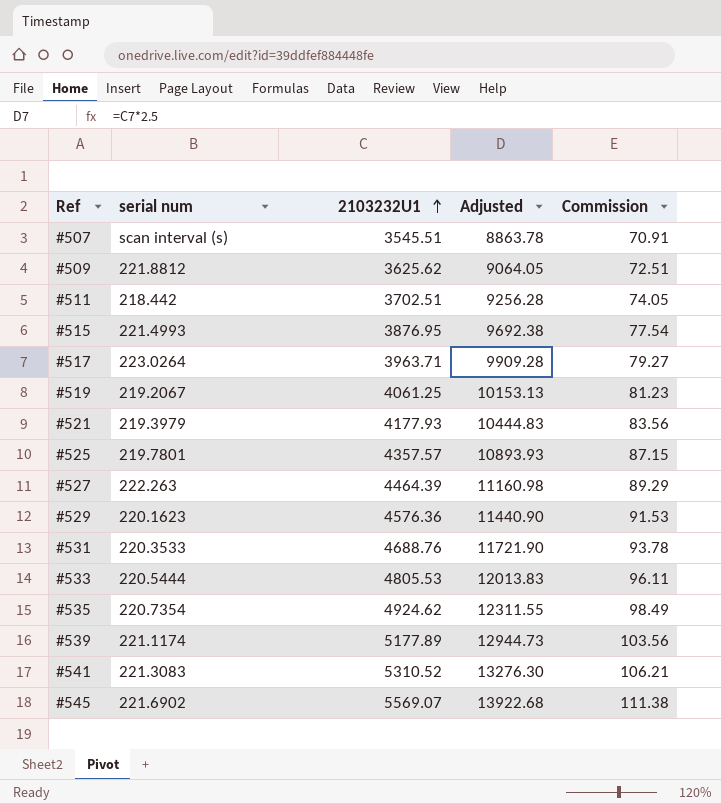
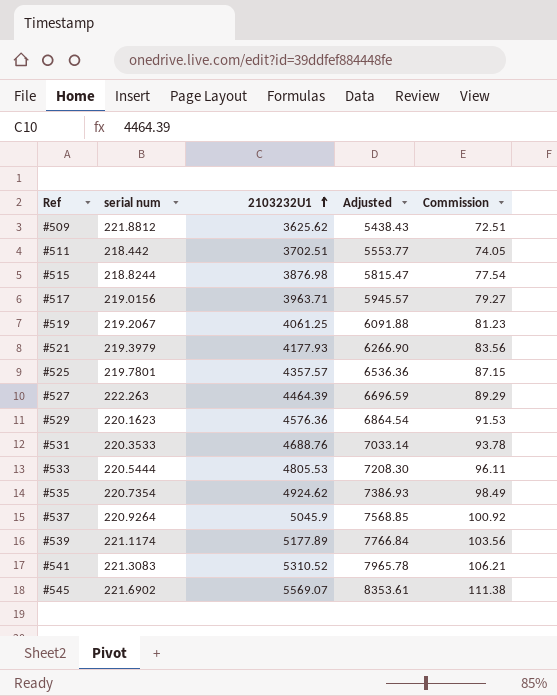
column Adjusted | formula: [2103232U1] * 2.5 -> [2103232U1] * 1.5
row #507: scan interval (s) | 3545.51 | 8863.78 | 70.91 -> none
#515 | serial num: 221.4993 -> 218.8244
#515 | 2103232U1: 3876.95 -> 3876.98
#517 | serial num: 223.0264 -> 219.0156
row #537: none -> 220.9264 | 5045.9 | 7568.85 | 100.92

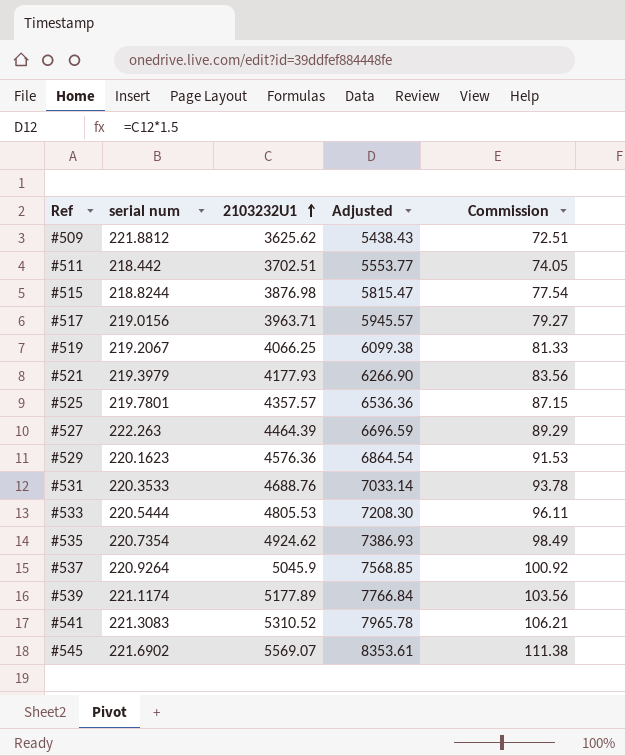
#519 | 2103232U1: 4061.25 -> 4066.25
#519 | Adjusted: 6091.88 -> 6099.38
#519 | Commission: 81.23 -> 81.33

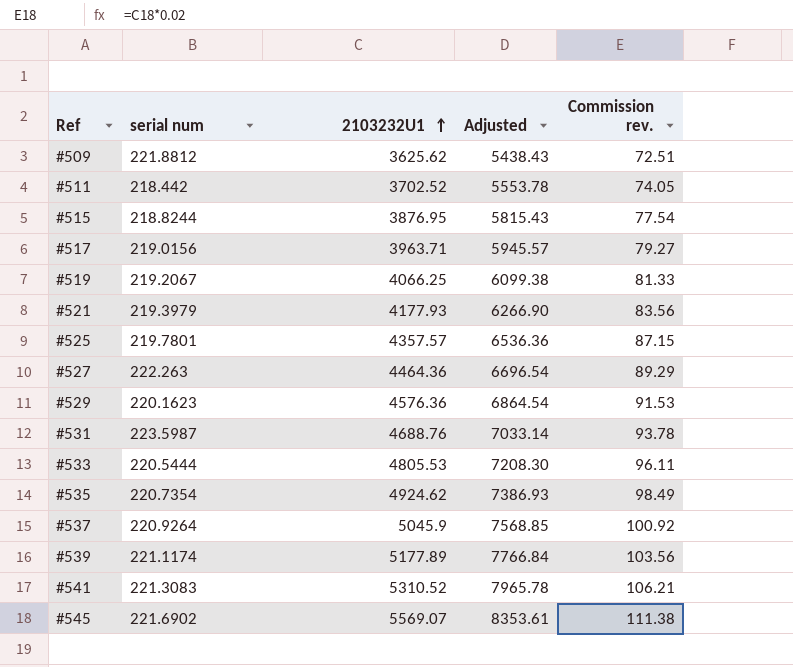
column name: Commission -> Commission rev.
#511 | 2103232U1: 3702.51 -> 3702.52
#511 | Adjusted: 5553.77 -> 5553.78
#515 | 2103232U1: 3876.98 -> 3876.95
#515 | Adjusted: 5815.47 -> 5815.43
#527 | 2103232U1: 4464.39 -> 4464.36
#527 | Adjusted: 6696.59 -> 6696.54
#531 | serial num: 220.3533 -> 223.5987

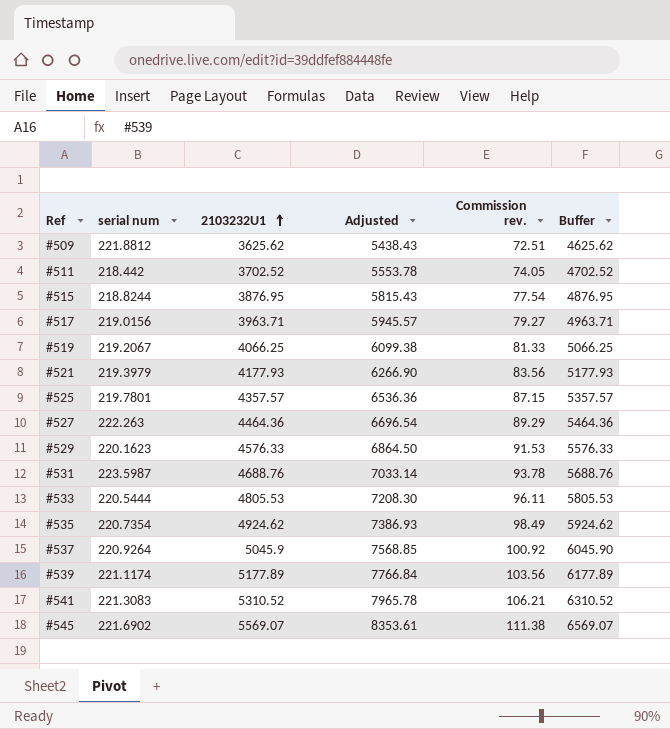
column Buffer | formula: none -> [2103232U1] + 1000
#529 | 2103232U1: 4576.36 -> 4576.33
#529 | Adjusted: 6864.54 -> 6864.50

